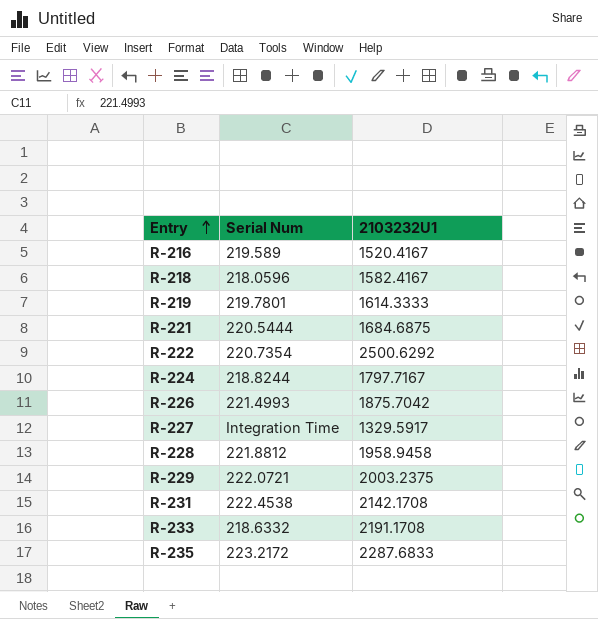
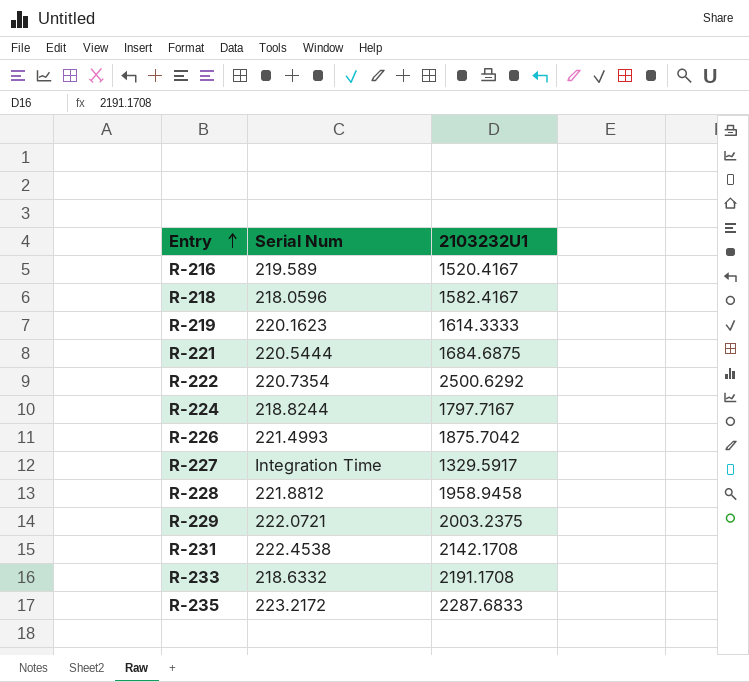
R-219 | Serial Num: 219.7801 -> 220.1623

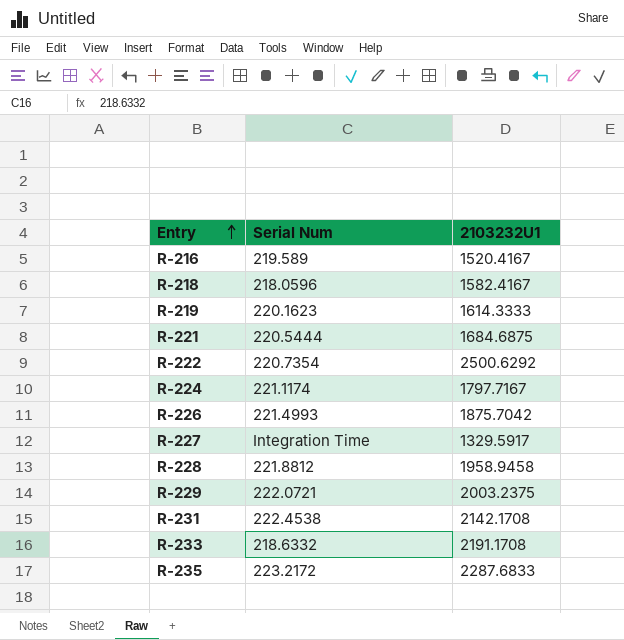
R-224 | Serial Num: 218.8244 -> 221.1174

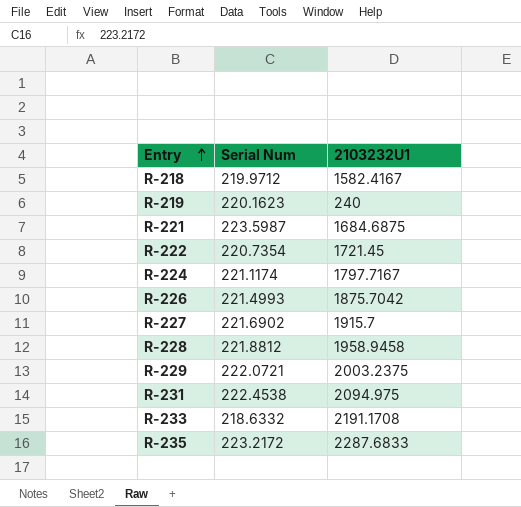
row R-216: 219.589 | 1520.4167 -> none
R-218 | Serial Num: 218.0596 -> 219.9712
R-219 | 2103232U1: 1614.3333 -> 240
R-221 | Serial Num: 220.5444 -> 223.5987
R-222 | 2103232U1: 2500.6292 -> 1721.45
R-227 | Serial Num: Integration Time -> 221.6902
R-227 | 2103232U1: 1329.5917 -> 1915.7
R-231 | 2103232U1: 2142.1708 -> 2094.975

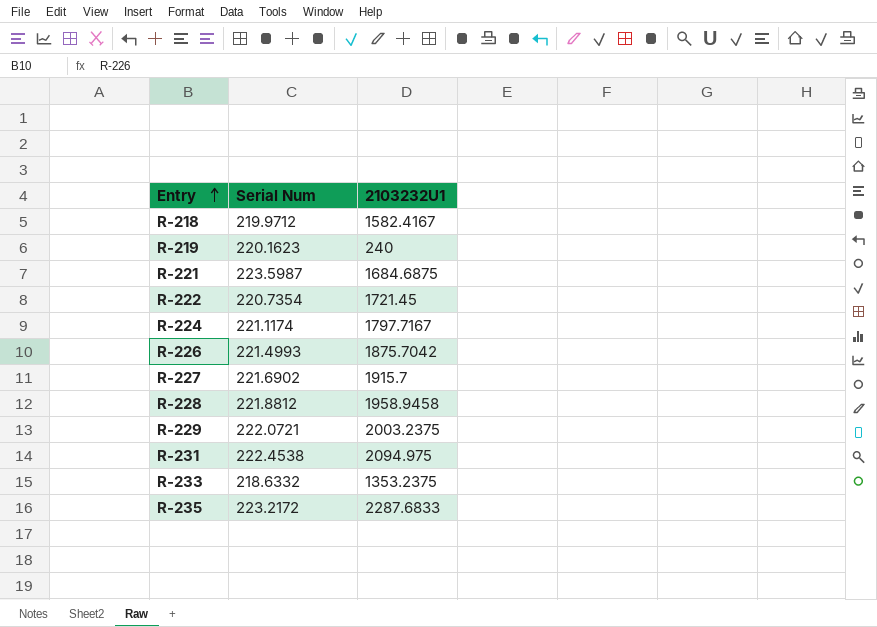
R-233 | 2103232U1: 2191.1708 -> 1353.2375

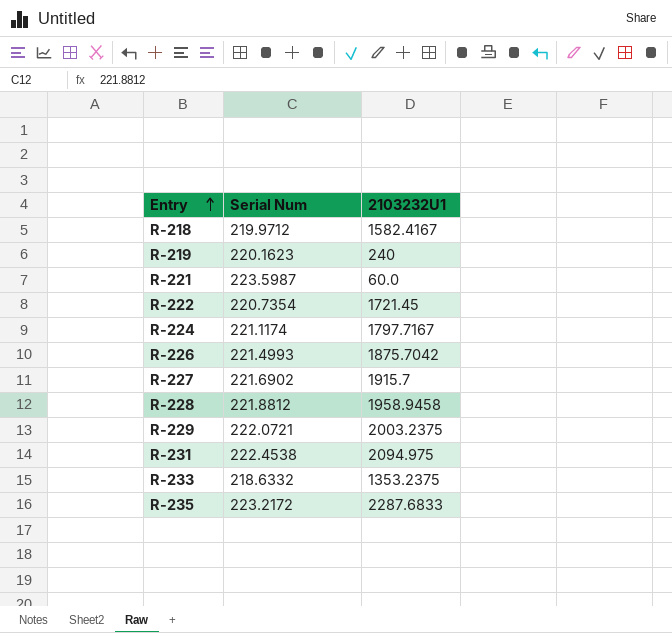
R-221 | 2103232U1: 1684.6875 -> 60.0

